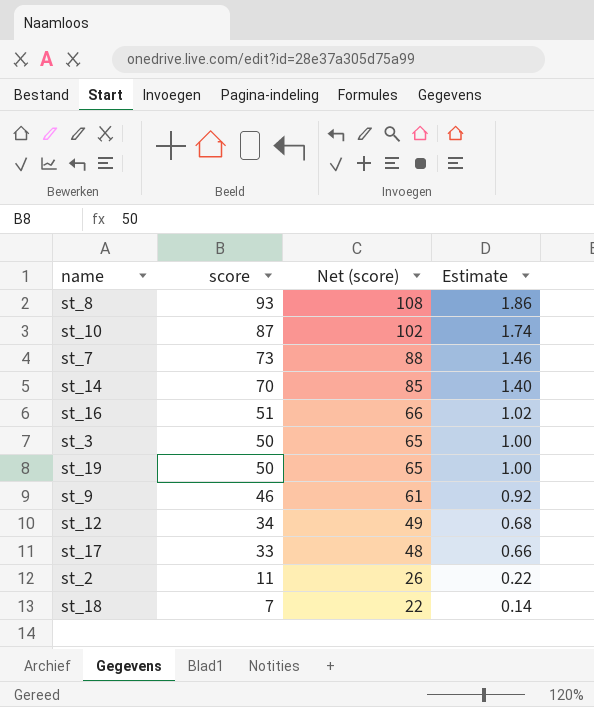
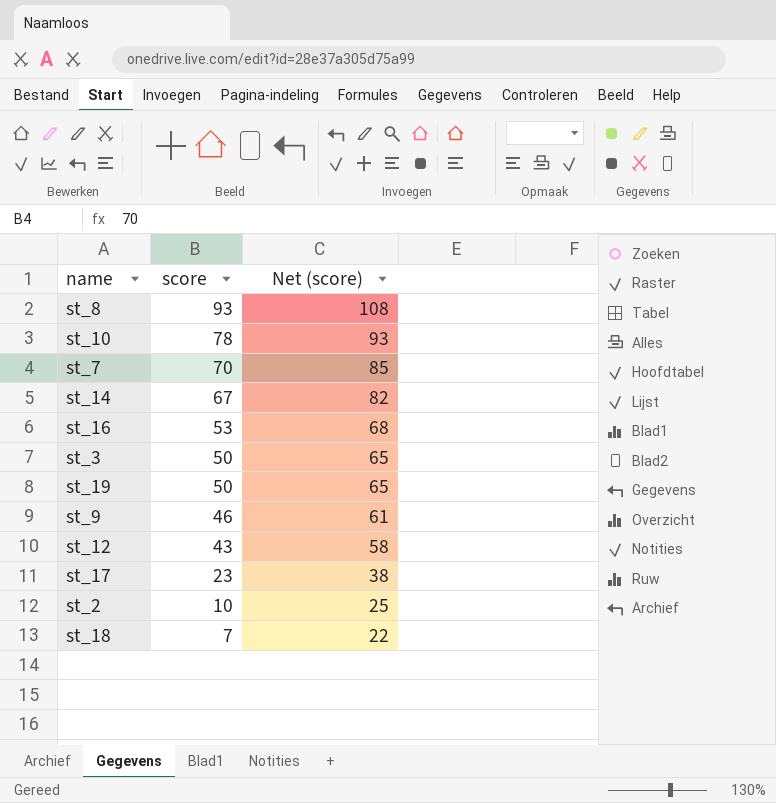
column Estimate | formula: [score] * 0.02 -> none
st_10 | score: 87 -> 78
st_10 | Net (score): 102 -> 93
st_7 | score: 73 -> 70
st_7 | Net (score): 88 -> 85
st_14 | score: 70 -> 67
st_14 | Net (score): 85 -> 82
st_16 | score: 51 -> 53
st_16 | Net (score): 66 -> 68
st_12 | score: 34 -> 43
st_12 | Net (score): 49 -> 58
st_17 | score: 33 -> 23
st_17 | Net (score): 48 -> 38
st_2 | score: 11 -> 10
st_2 | Net (score): 26 -> 25

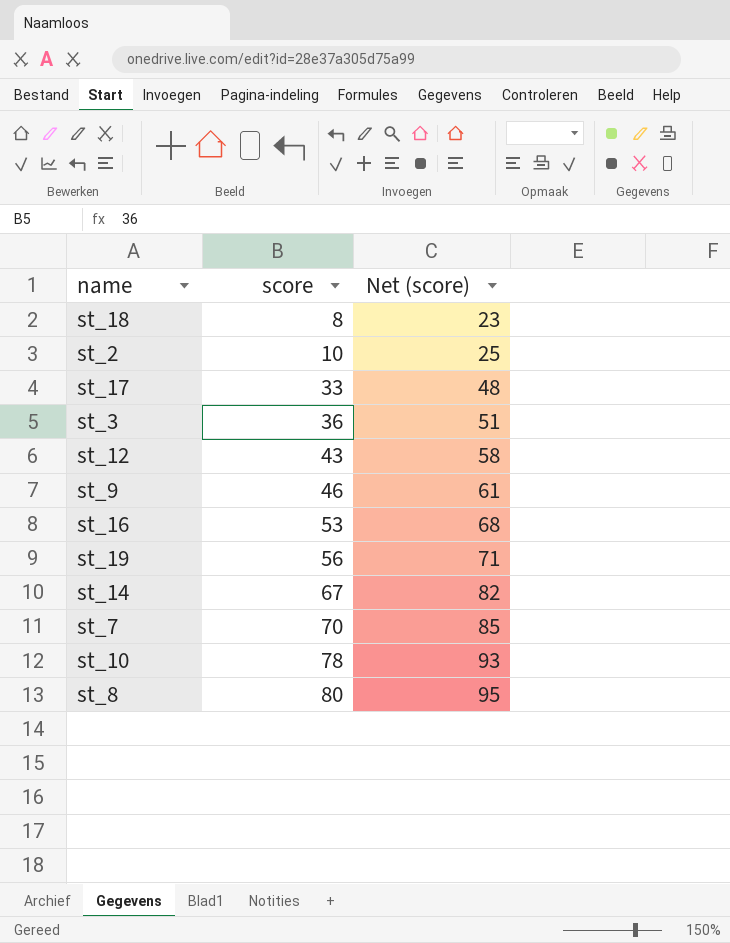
row order: score descending -> score ascending
st_18 | score: 7 -> 8
st_18 | Net (score): 22 -> 23
st_17 | score: 23 -> 33
st_17 | Net (score): 38 -> 48
st_3 | score: 50 -> 36
st_3 | Net (score): 65 -> 51
st_19 | score: 50 -> 56
st_19 | Net (score): 65 -> 71
st_8 | score: 93 -> 80
st_8 | Net (score): 108 -> 95

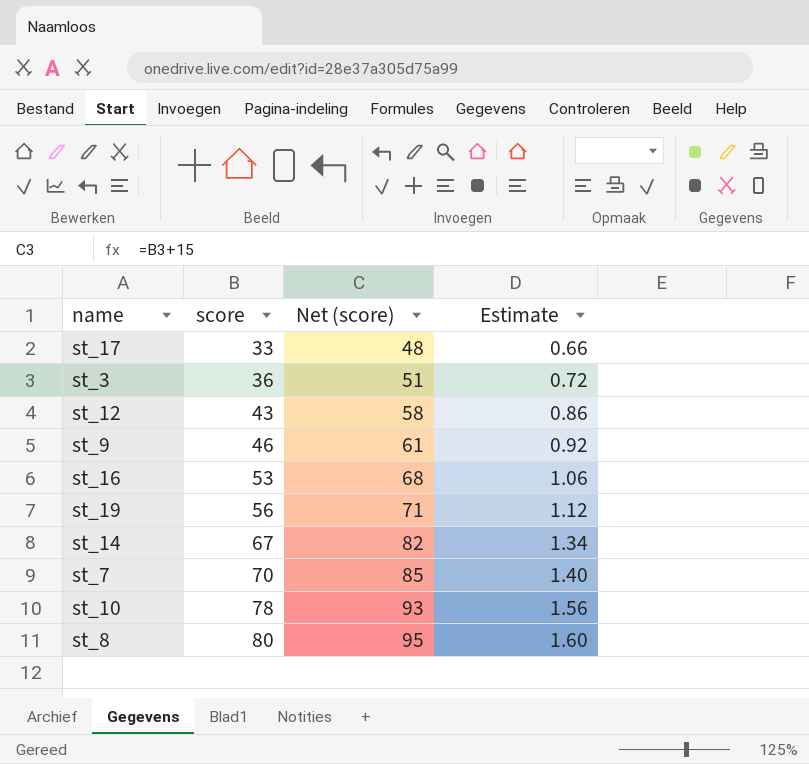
column Estimate | formula: none -> [score] * 0.02
row st_18: 8 | 23 -> none
row st_2: 10 | 25 -> none

